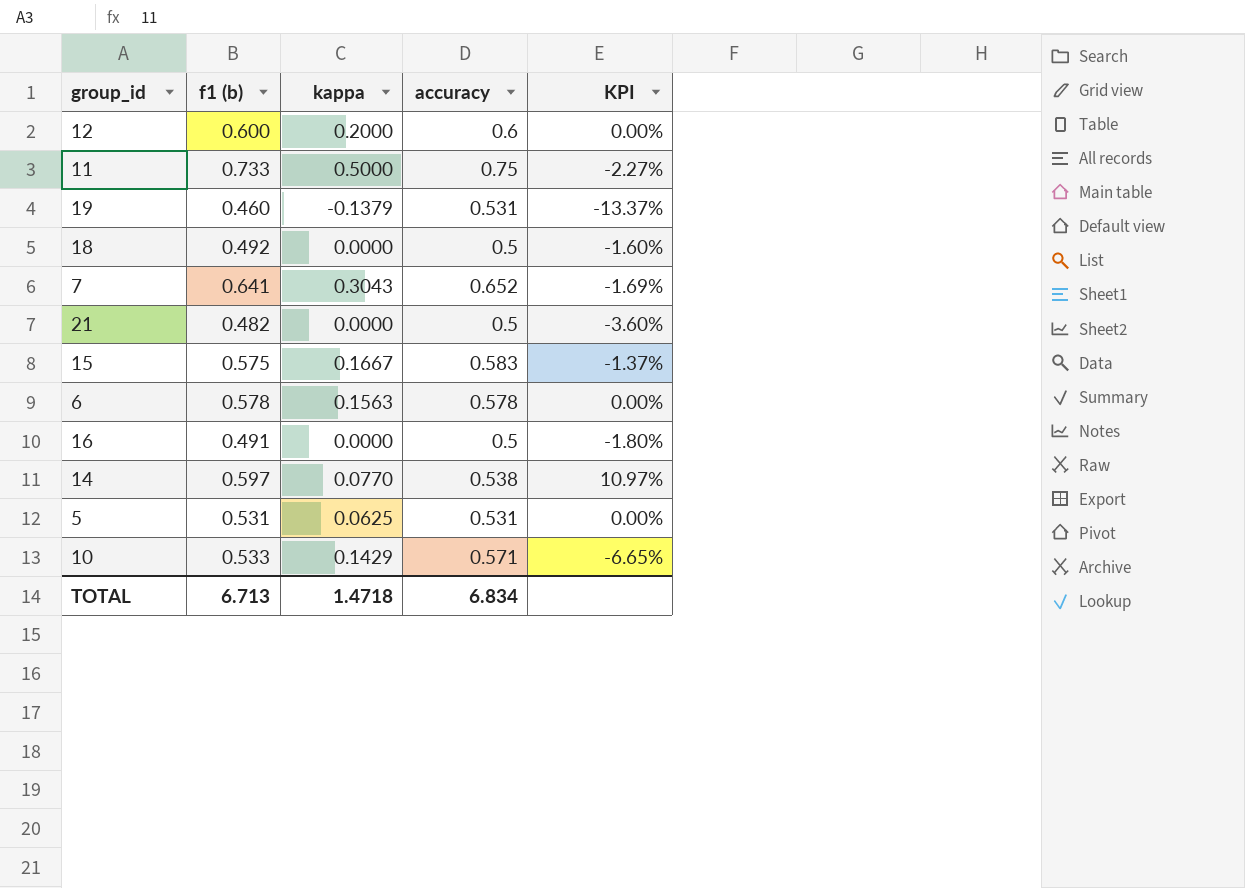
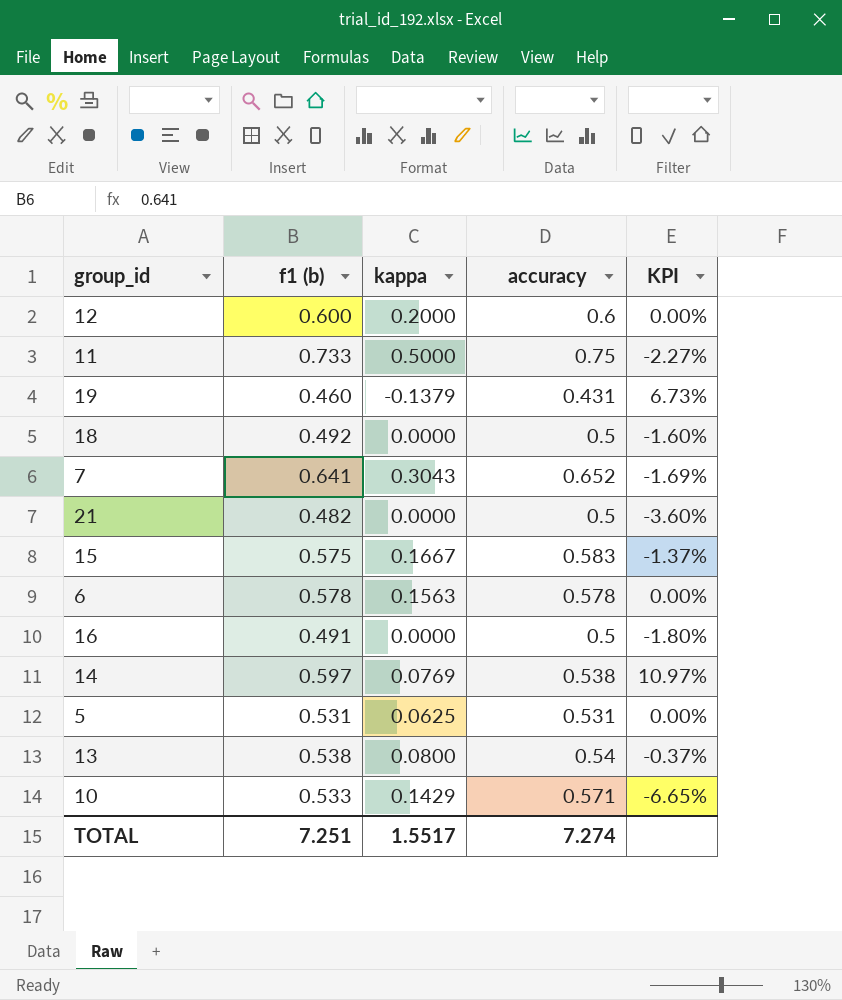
19 | accuracy: 0.531 -> 0.431
19 | KPI: -13.37% -> 6.73%
14 | kappa: 0.0770 -> 0.0769
row 13: none -> 0.538 | 0.0800 | 0.54 | -0.37%
TOTAL | f1 (b): 6.713 -> 7.251
TOTAL | kappa: 1.4718 -> 1.5517
TOTAL | accuracy: 6.834 -> 7.274

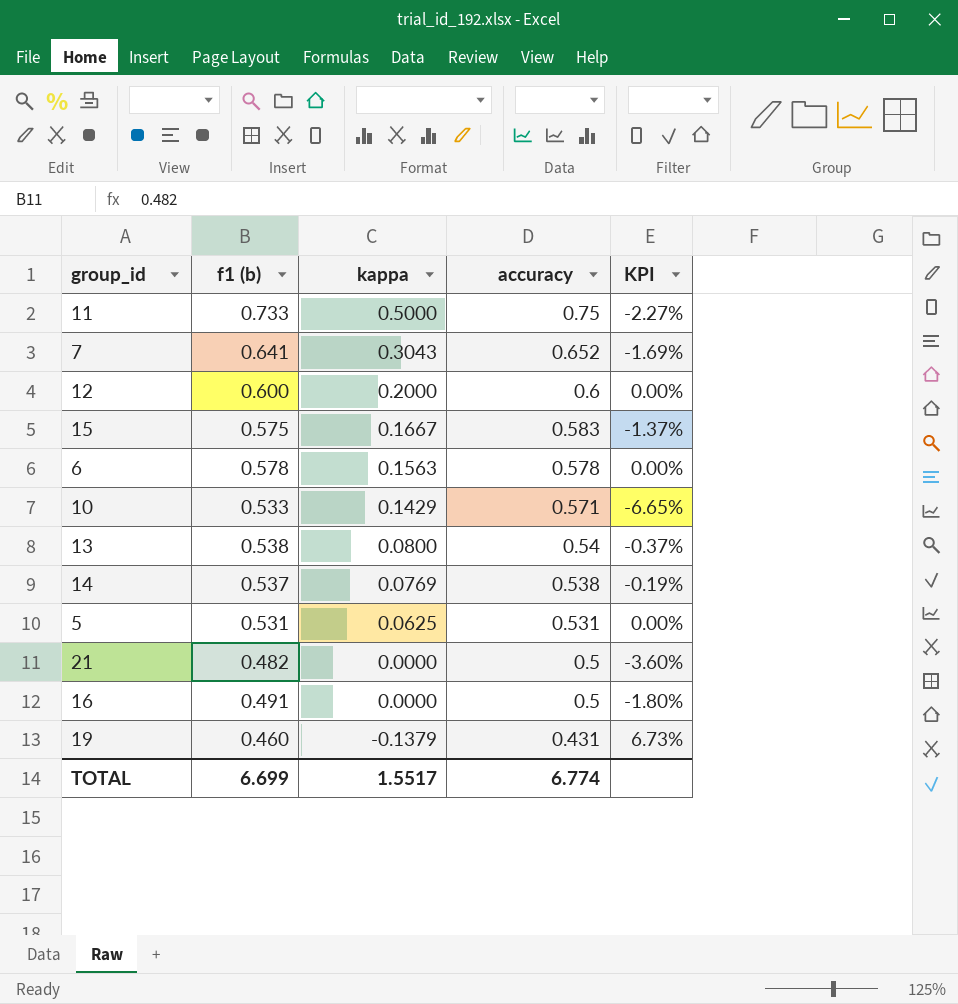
row order: none -> kappa descending
row 18: 0.492 | 0.0000 | 0.5 | -1.60% -> none
14 | f1 (b): 0.597 -> 0.537
14 | KPI: 10.97% -> -0.19%
TOTAL | f1 (b): 7.251 -> 6.699
TOTAL | accuracy: 7.274 -> 6.774

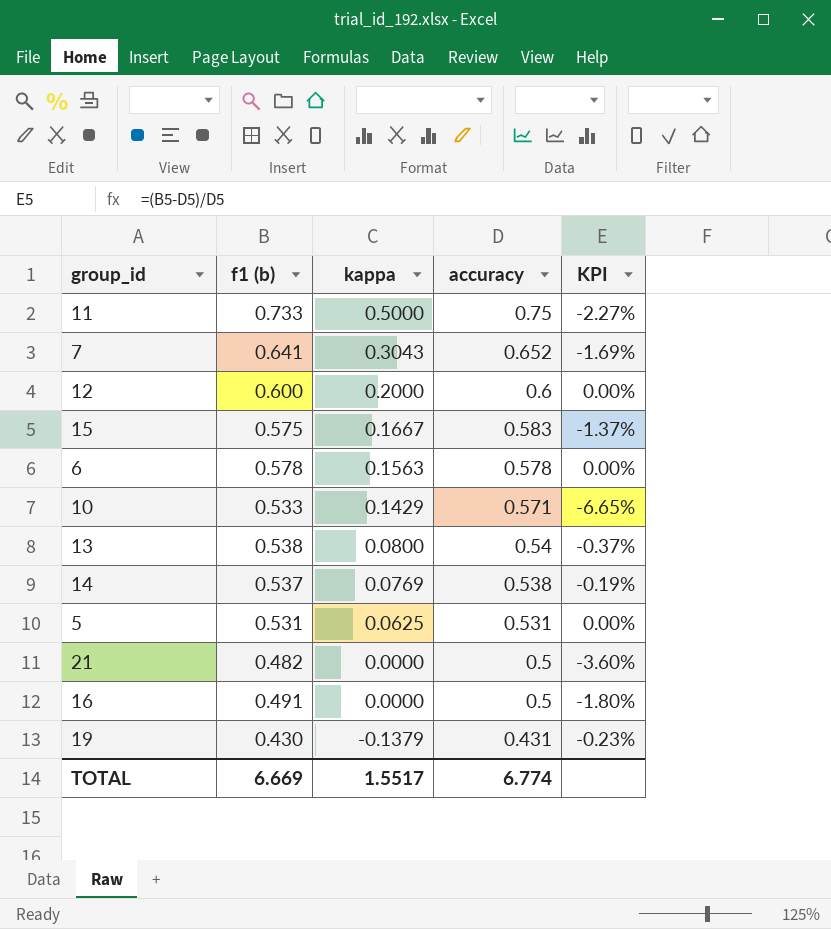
19 | f1 (b): 0.460 -> 0.430
19 | KPI: 6.73% -> -0.23%
TOTAL | f1 (b): 6.699 -> 6.669

